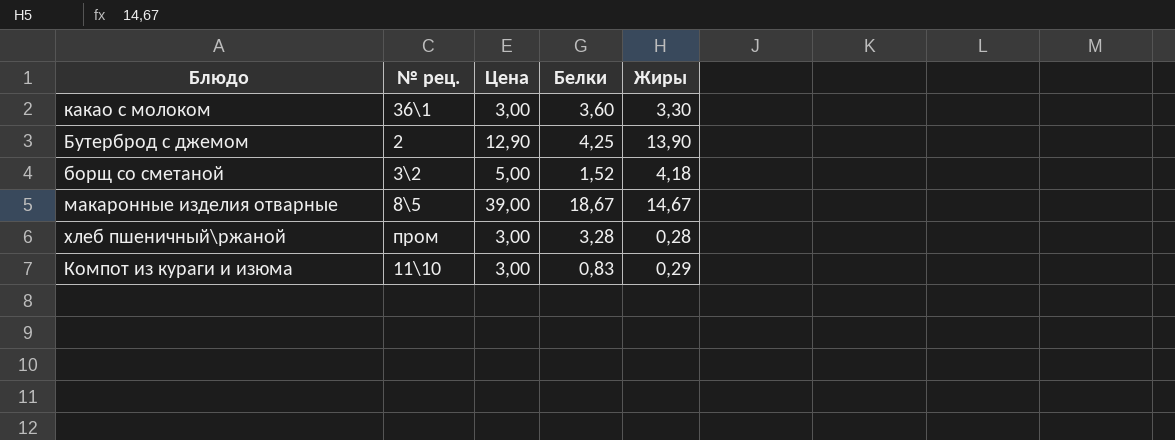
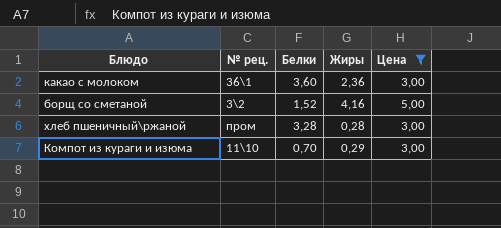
filter: none -> Цена <= 5,00
column Цена | position: 3 -> 5
какао с молоком | Жиры: 3,30 -> 2,36
борщ со сметаной | Жиры: 4,18 -> 4,16
Компот из кураги и изюма | Белки: 0,83 -> 0,70

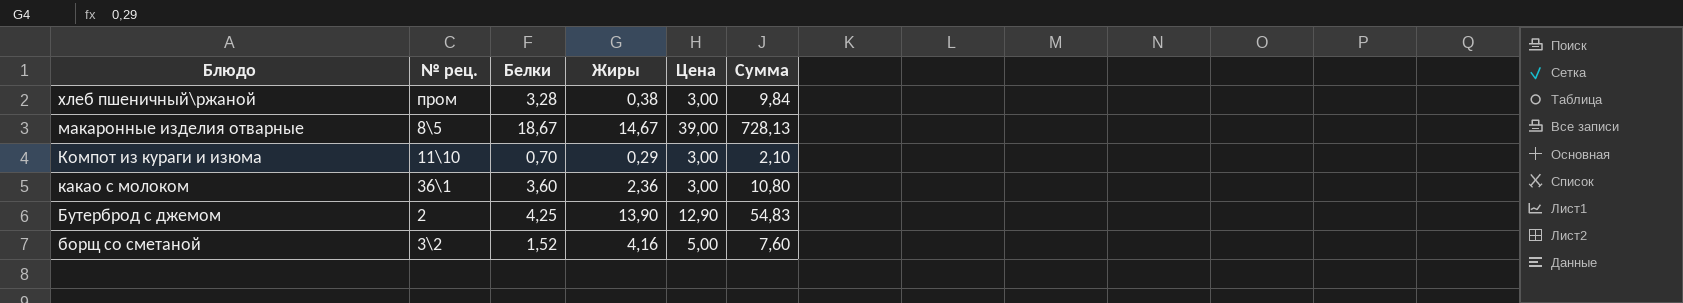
filter: Цена <= 5,00 -> none
row order: none -> Блюдо descending
column Сумма | formula: none -> [Белки] * [Цена]
хлеб пшеничный\ржаной | Жиры: 0,28 -> 0,38

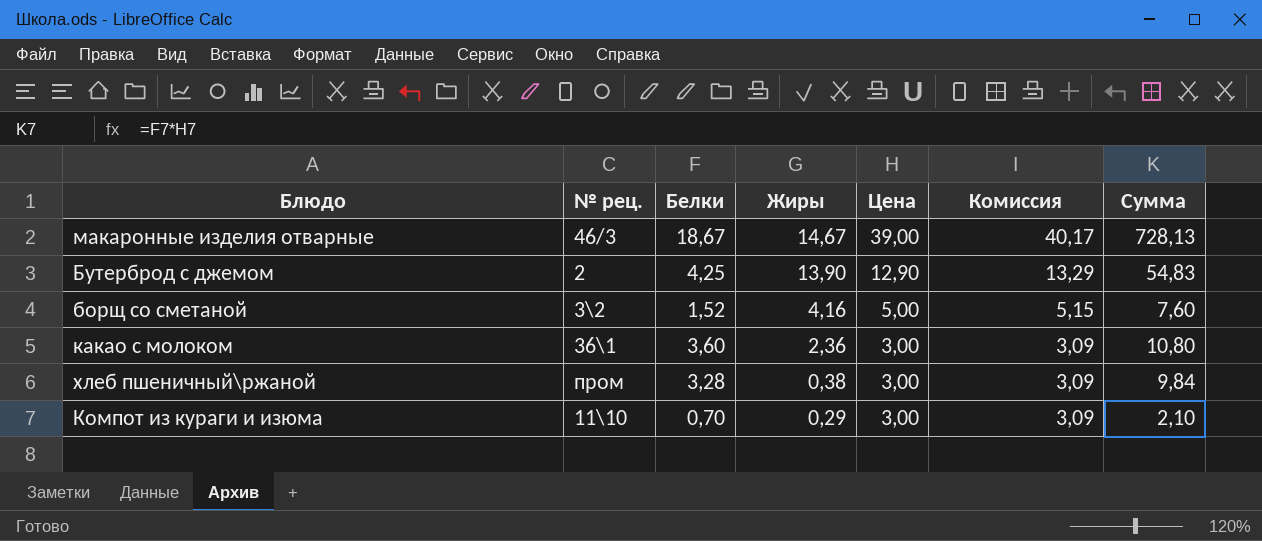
row order: Блюдо descending -> Жиры descending
column Комиссия | formula: none -> [Цена] * 1,03
макаронные изделия отварные | № рец.: 8\5 -> 46/3

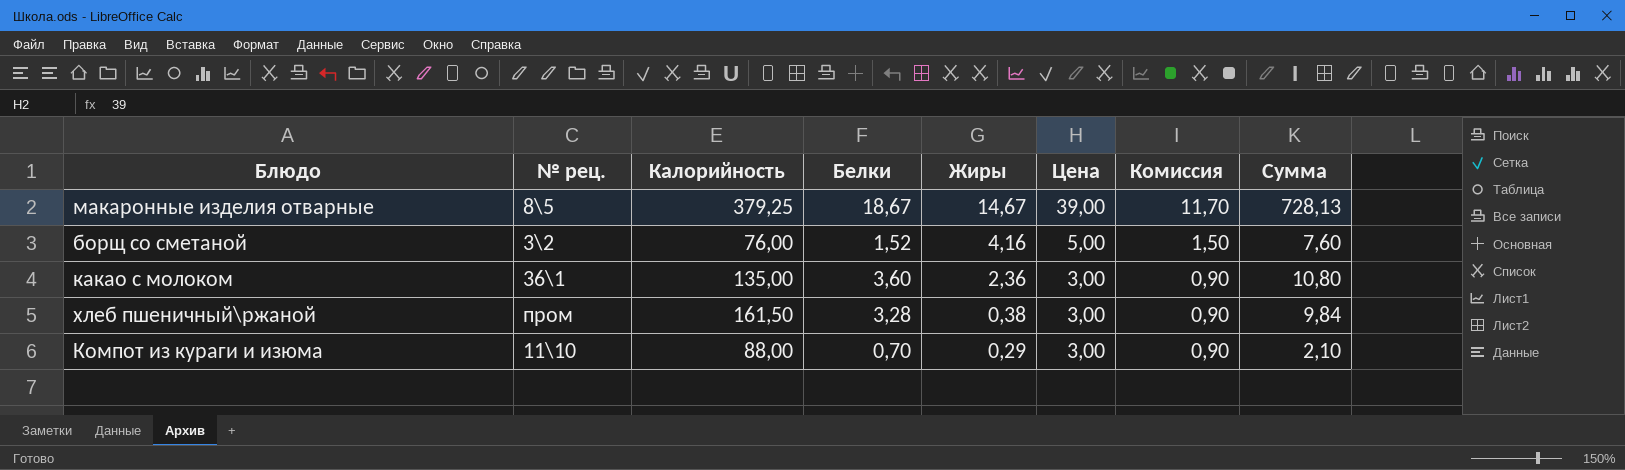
column Калорийность | position: none -> 3
column Комиссия | formula: [Цена] * 1,03 -> [Цена] * 0,3
row Бутерброд с джемом: 2 | 4,25 | 13,90 | 12,90 | 13,29 | 54,83 -> none
макаронные изделия отварные | № рец.: 46/3 -> 8\5

